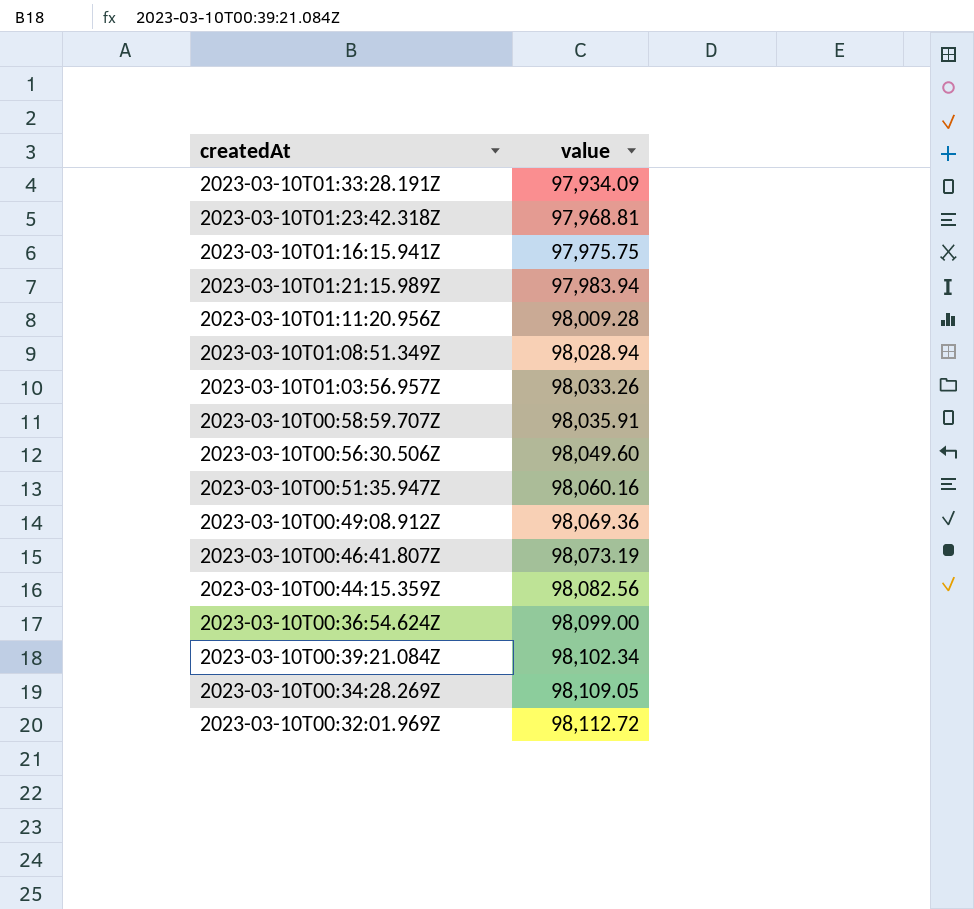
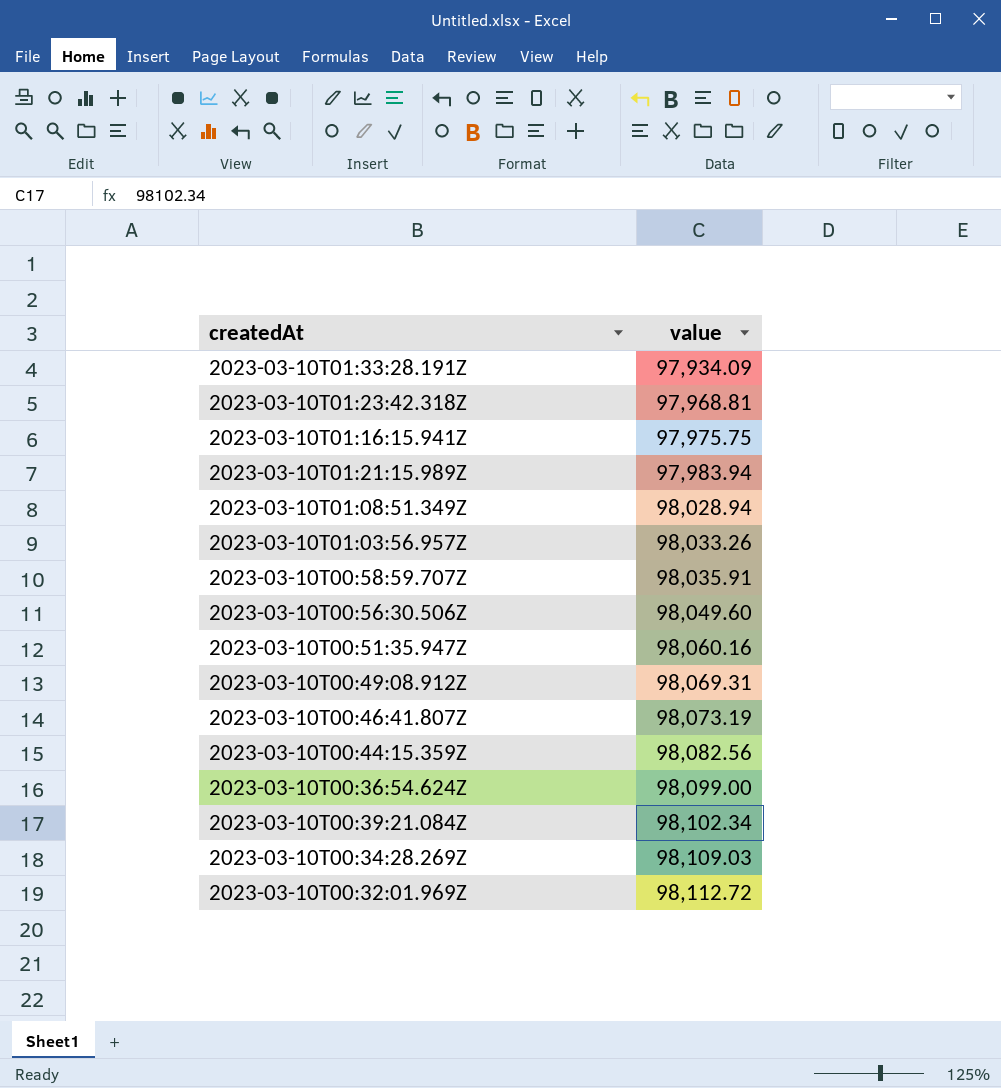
row 2023-03-10T01:11:20.956Z: 98,009.28 -> none
2023-03-10T00:49:08.912Z | value: 98,069.36 -> 98,069.31
2023-03-10T00:34:28.269Z | value: 98,109.05 -> 98,109.03

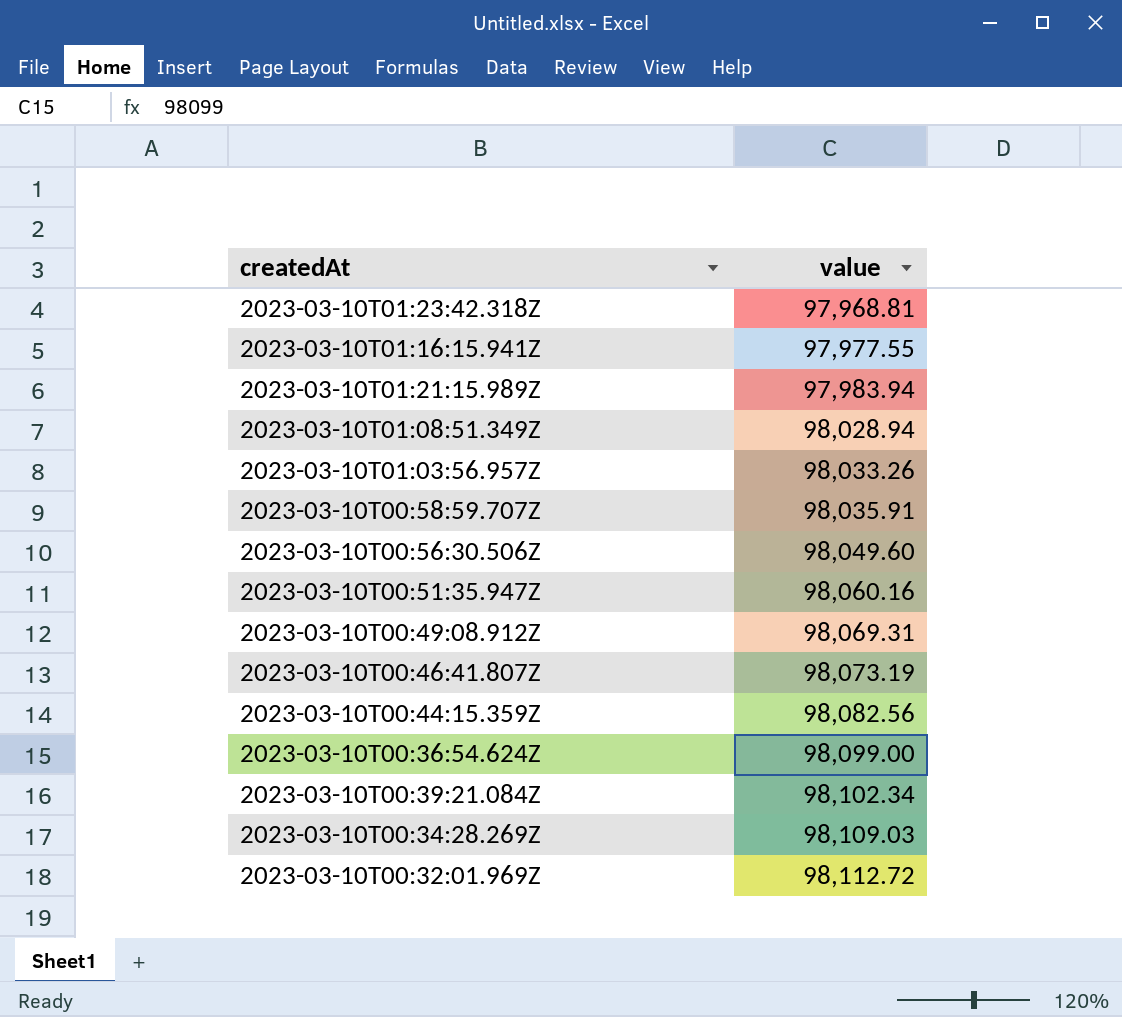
row 2023-03-10T01:33:28.191Z: 97,934.09 -> none
2023-03-10T01:16:15.941Z | value: 97,975.75 -> 97,977.55

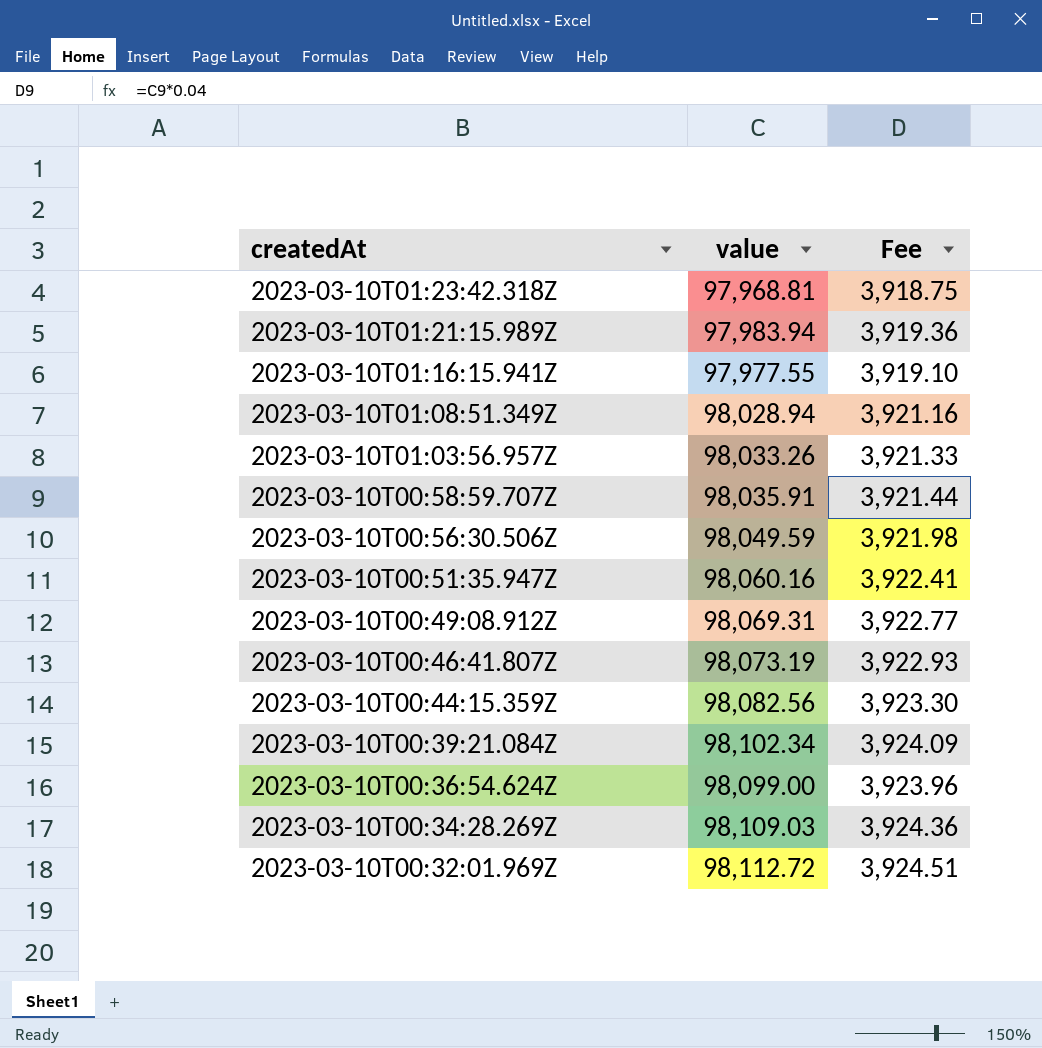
row order: value ascending -> createdAt descending
column Fee | formula: none -> [value] * 0.04
2023-03-10T00:56:30.506Z | value: 98,049.60 -> 98,049.59

